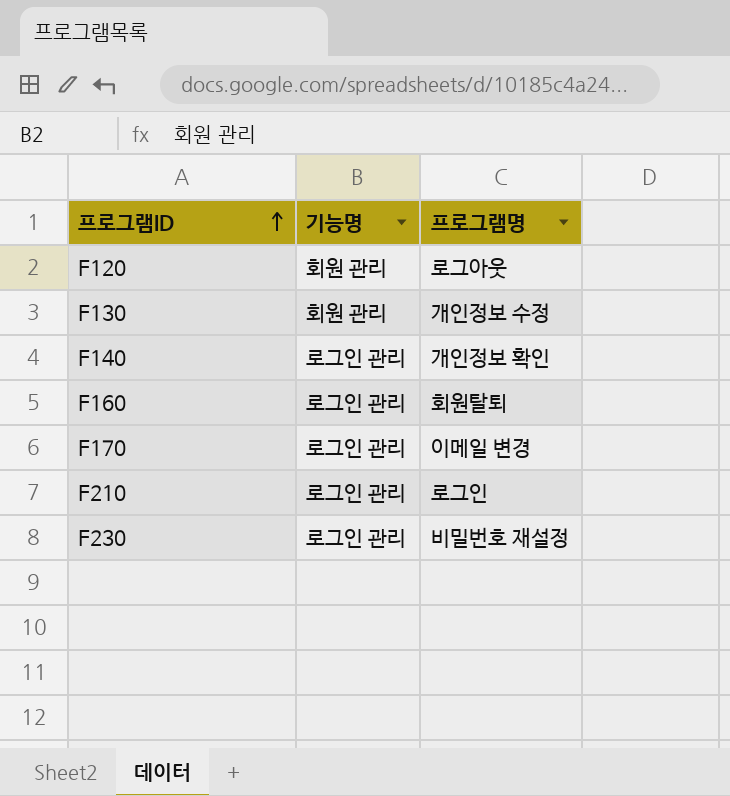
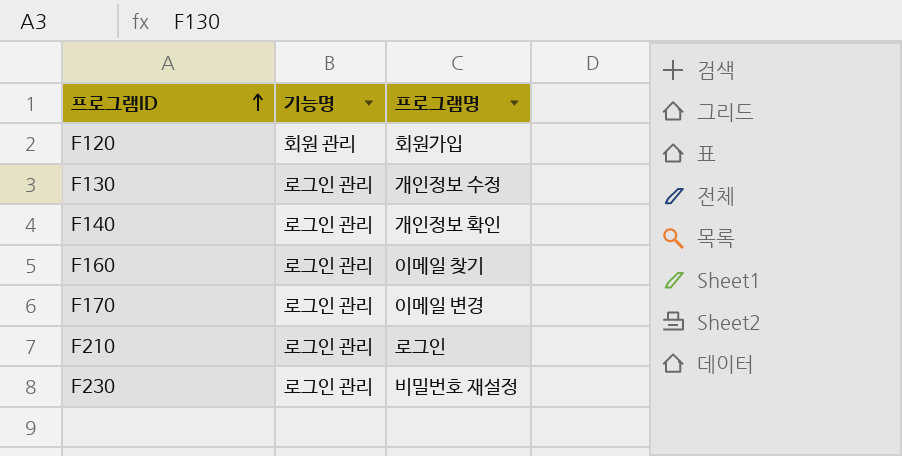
F120 | 프로그램명: 로그아웃 -> 회원가입
F130 | 기능명: 회원 관리 -> 로그인 관리
F160 | 프로그램명: 회원탈퇴 -> 이메일 찾기

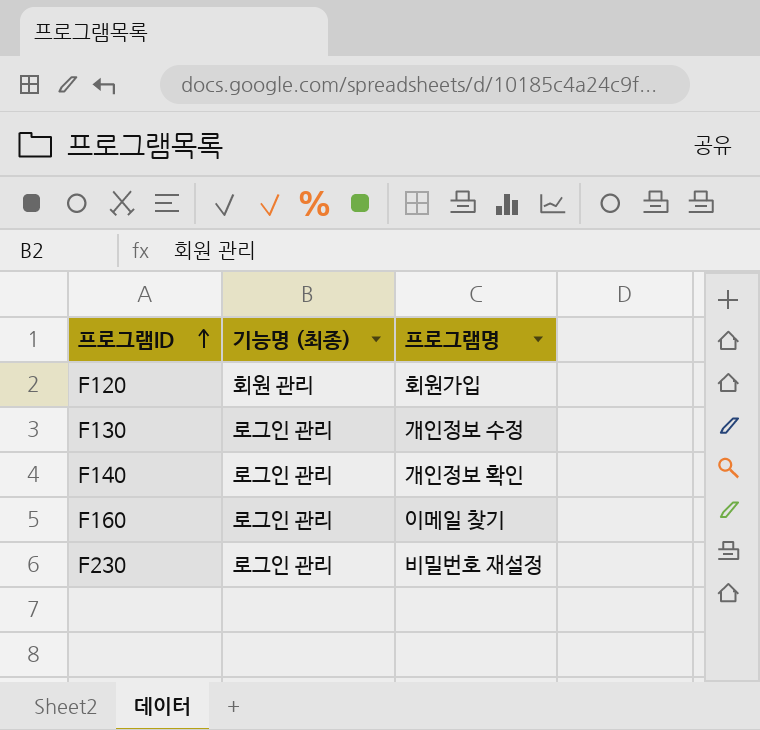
column name: 기능명 -> 기능명 (최종)
row F170: 로그인 관리 | 이메일 변경 -> none
row F210: 로그인 관리 | 로그인 -> none

